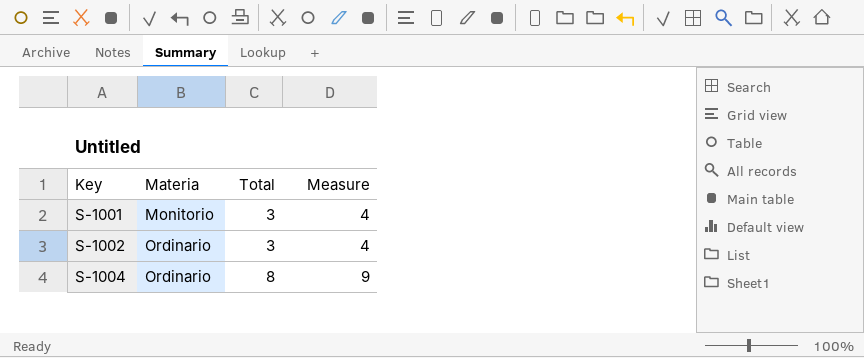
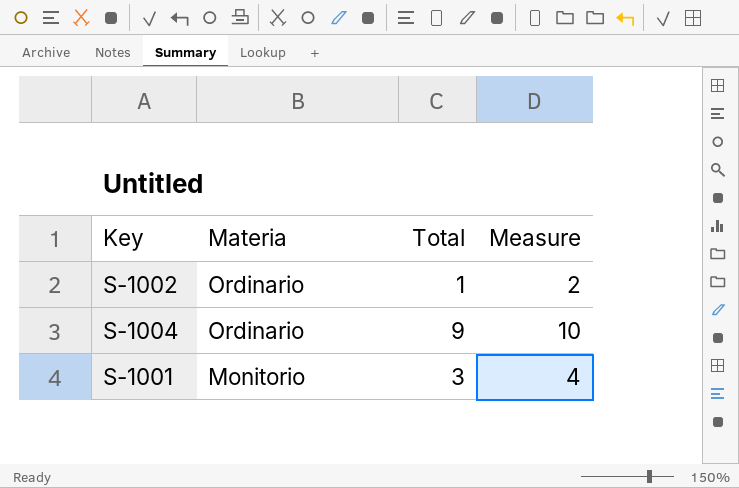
row order: Key ascending -> Materia descending
S-1002 | Total: 3 -> 1
S-1002 | Measure: 4 -> 2
S-1004 | Total: 8 -> 9
S-1004 | Measure: 9 -> 10

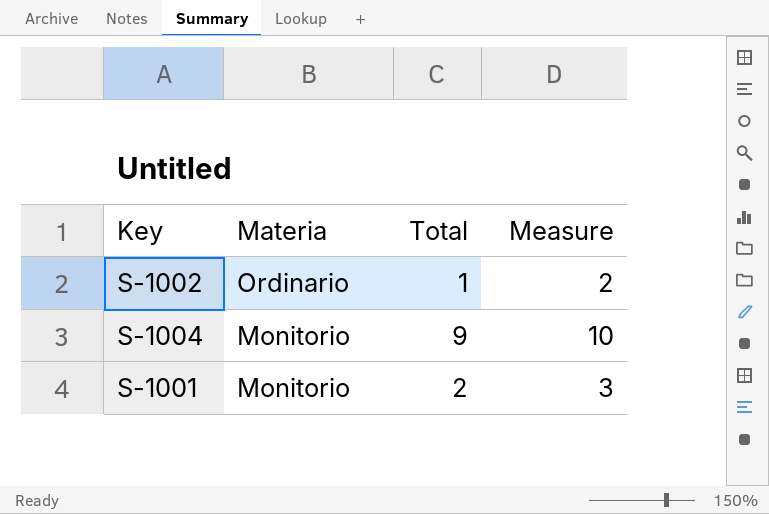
S-1004 | Materia: Ordinario -> Monitorio
S-1001 | Total: 3 -> 2
S-1001 | Measure: 4 -> 3

